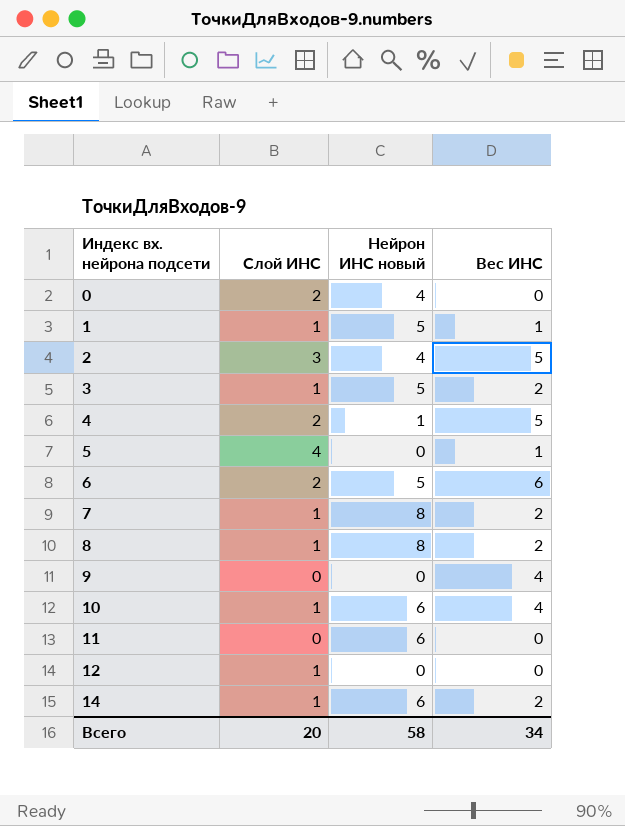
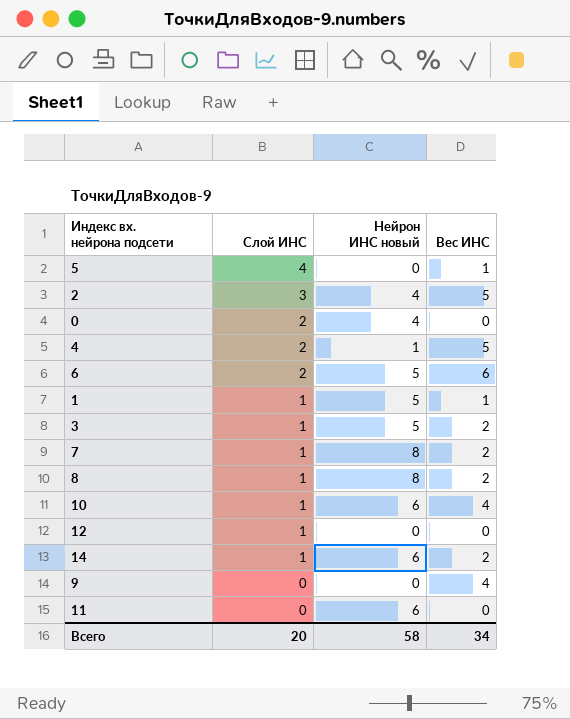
row order: Индекс вх. нейрона подсети ascending -> Слой ИНС descending

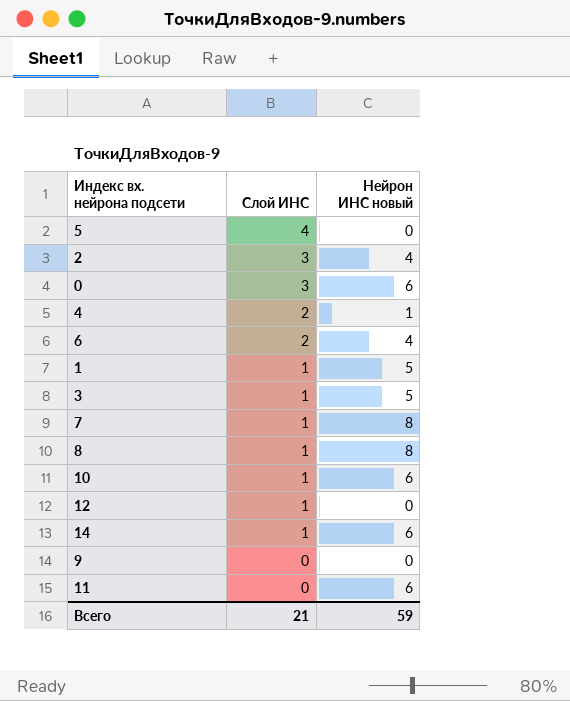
column Вес ИНС | position: 4 -> none
0 | Слой ИНС: 2 -> 3
0 | Нейрон ИНС новый: 4 -> 6
6 | Нейрон ИНС новый: 5 -> 4
Всего | Слой ИНС: 20 -> 21
Всего | Нейрон ИНС новый: 58 -> 59

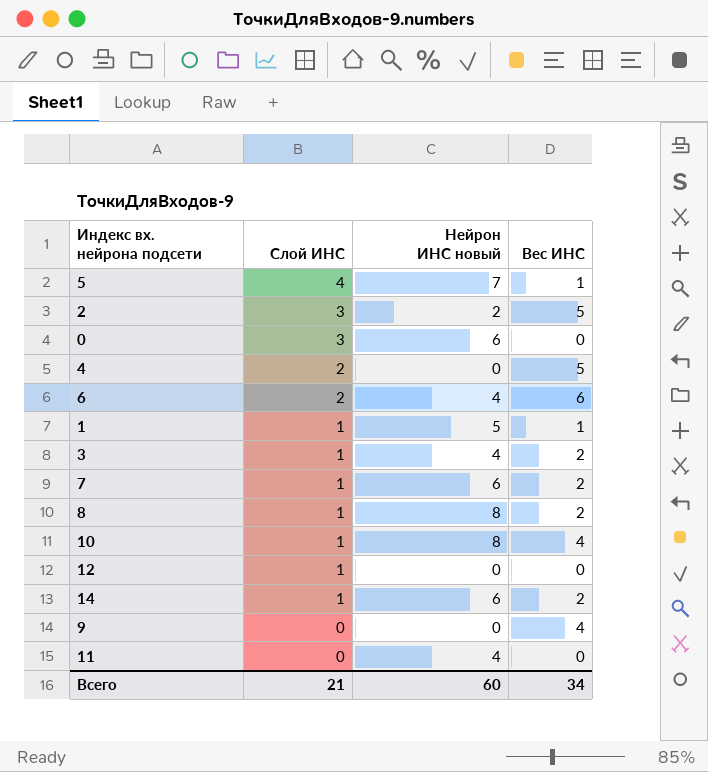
column Вес ИНС | position: none -> 4
5 | Нейрон ИНС новый: 0 -> 7
2 | Нейрон ИНС новый: 4 -> 2
4 | Нейрон ИНС новый: 1 -> 0
3 | Нейрон ИНС новый: 5 -> 4
7 | Нейрон ИНС новый: 8 -> 6
10 | Нейрон ИНС новый: 6 -> 8
11 | Нейрон ИНС новый: 6 -> 4
Всего | Нейрон ИНС новый: 59 -> 60

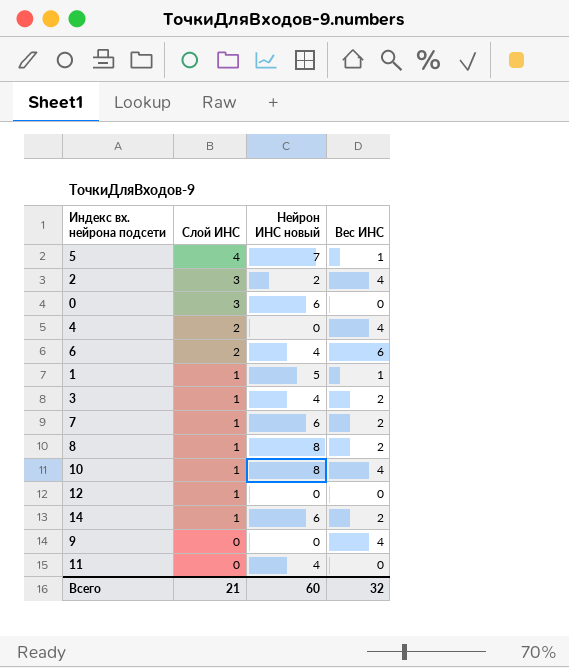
2 | Вес ИНС: 5 -> 4
4 | Вес ИНС: 5 -> 4
Всего | Вес ИНС: 34 -> 32

